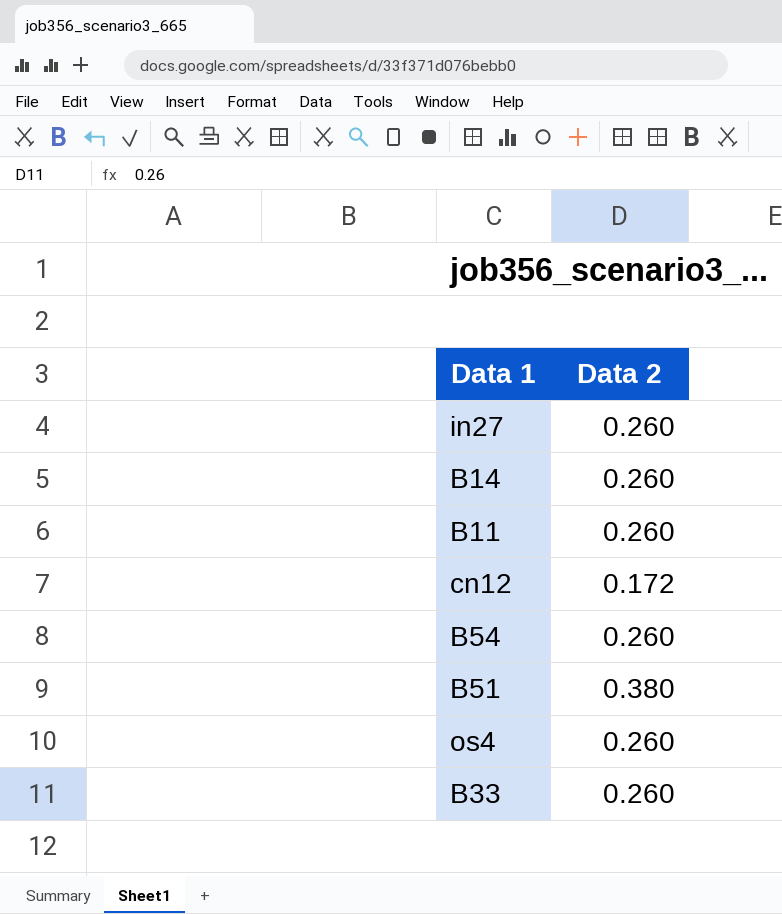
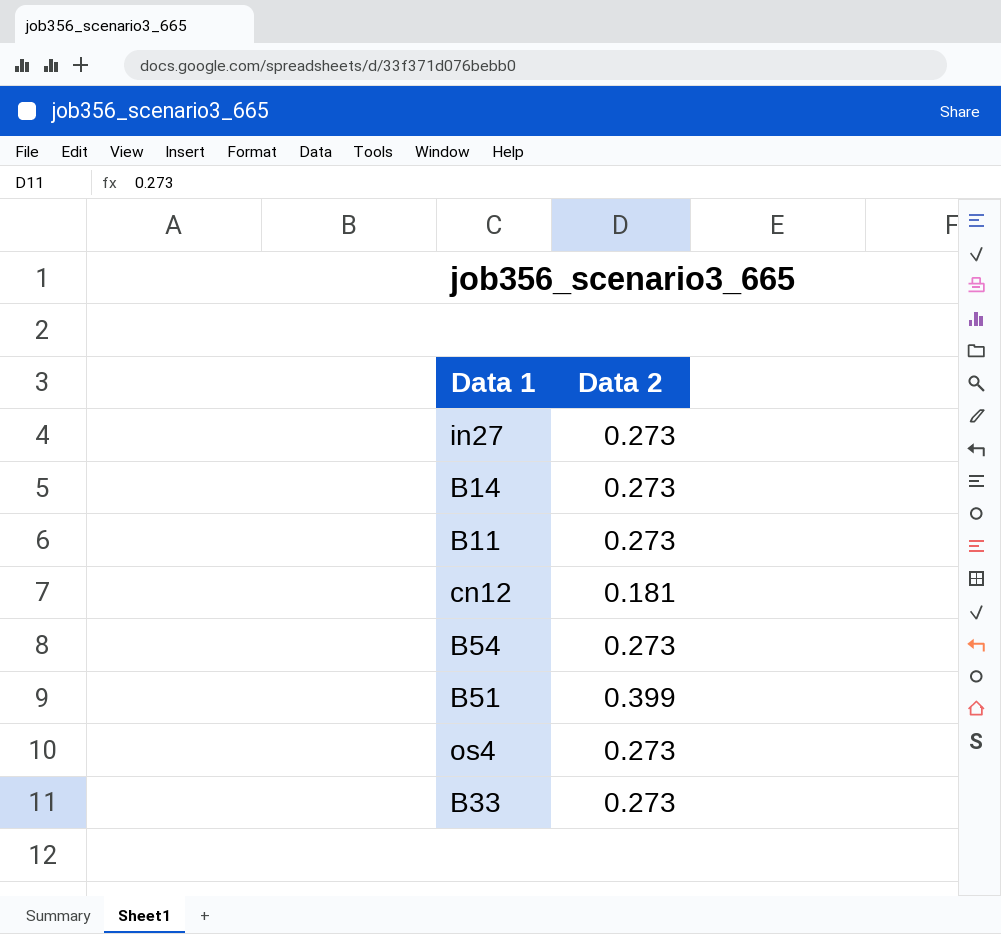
in27 | Data 2: 0.260 -> 0.273
B14 | Data 2: 0.260 -> 0.273
B11 | Data 2: 0.260 -> 0.273
cn12 | Data 2: 0.172 -> 0.181
B54 | Data 2: 0.260 -> 0.273
B51 | Data 2: 0.380 -> 0.399
os4 | Data 2: 0.260 -> 0.273
B33 | Data 2: 0.260 -> 0.273

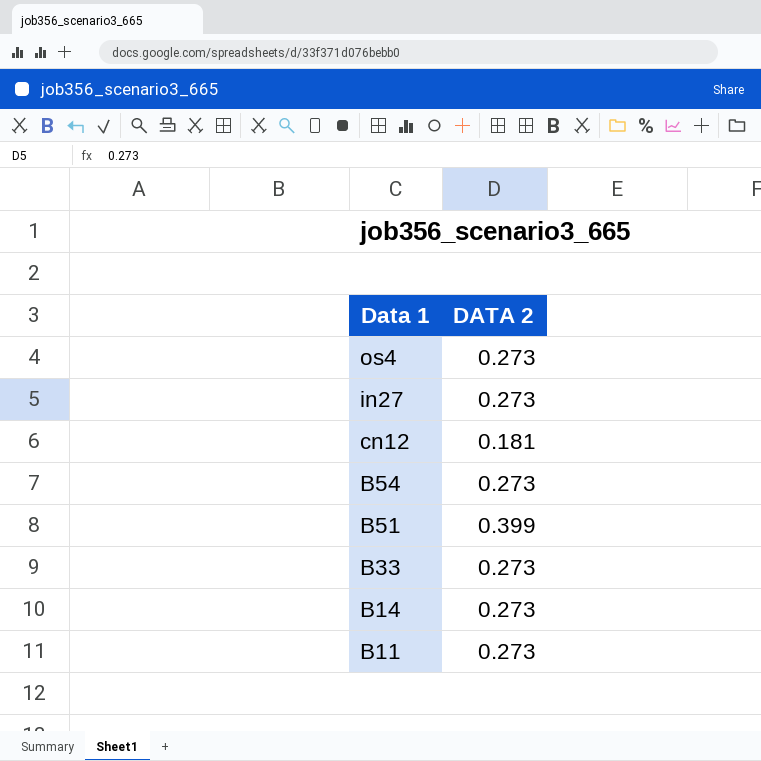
row order: none -> Data 1 descending
column name: Data 2 -> DATA 2

